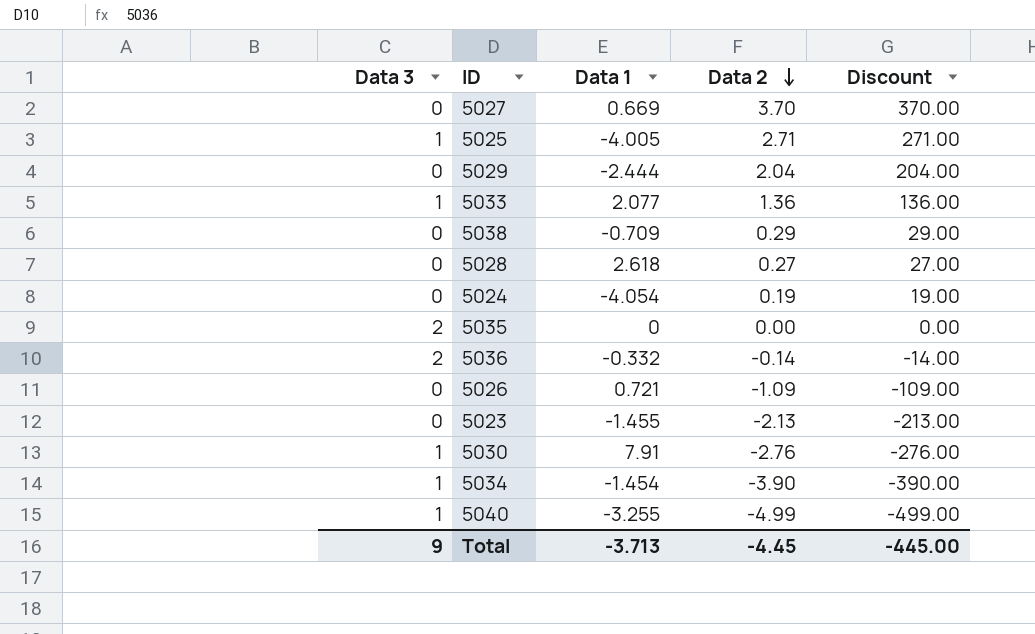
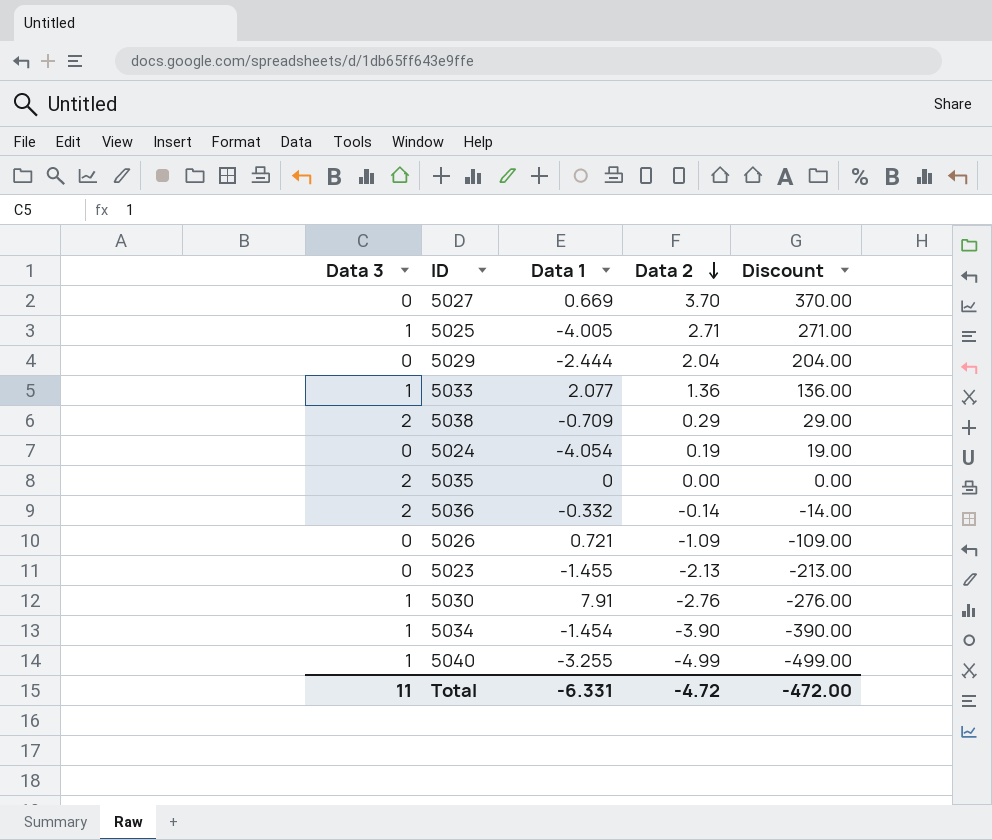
row 5028: 0 | 2.618 | 0.27 | 27.00 -> none
5038 | Data 3: 0 -> 2
Total | Data 3: 9 -> 11
Total | Data 1: -3.713 -> -6.331
Total | Data 2: -4.45 -> -4.72
Total | Discount: -445.00 -> -472.00

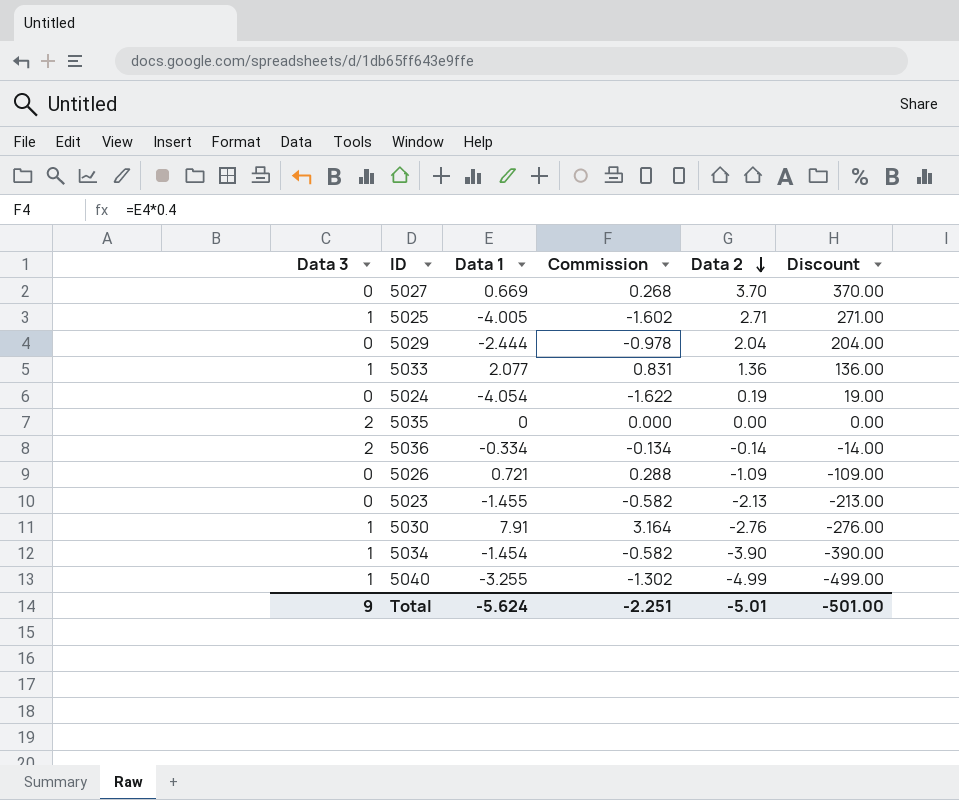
column Commission | formula: none -> [Data 1] * 0.4
row 5038: 2 | -0.709 | 0.29 | 29.00 -> none
5036 | Data 1: -0.332 -> -0.334
Total | Data 3: 11 -> 9
Total | Data 1: -6.331 -> -5.624
Total | Data 2: -4.72 -> -5.01
Total | Discount: -472.00 -> -501.00

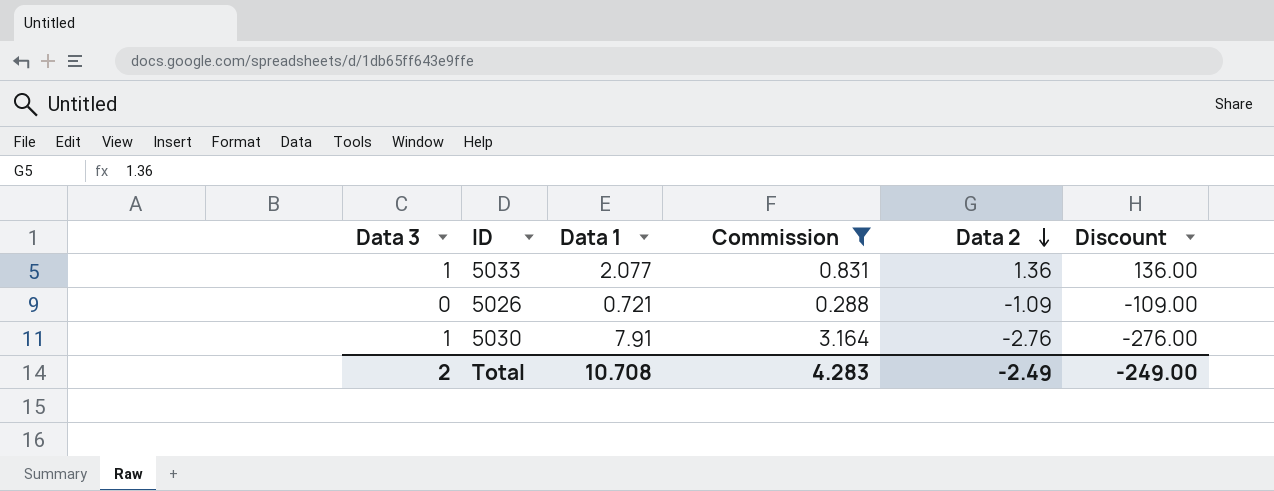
filter: none -> Commission >= 0.288
Total | Data 3: 9 -> 2
Total | Data 1: -5.624 -> 10.708
Total | Commission: -2.251 -> 4.283
Total | Data 2: -5.01 -> -2.49
Total | Discount: -501.00 -> -249.00

